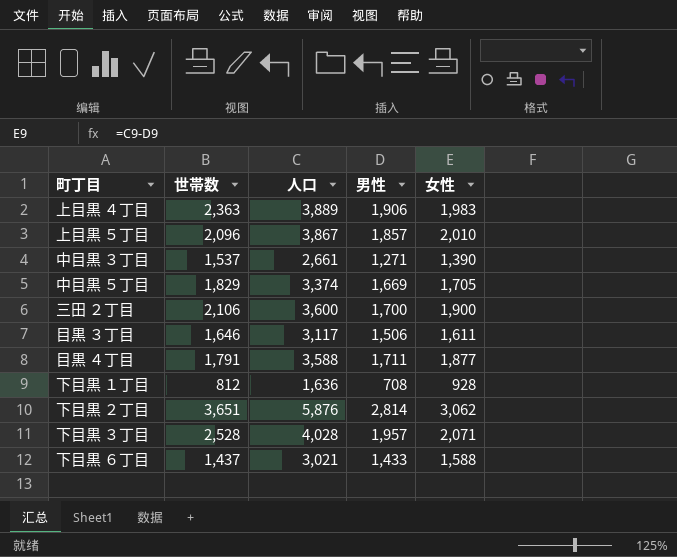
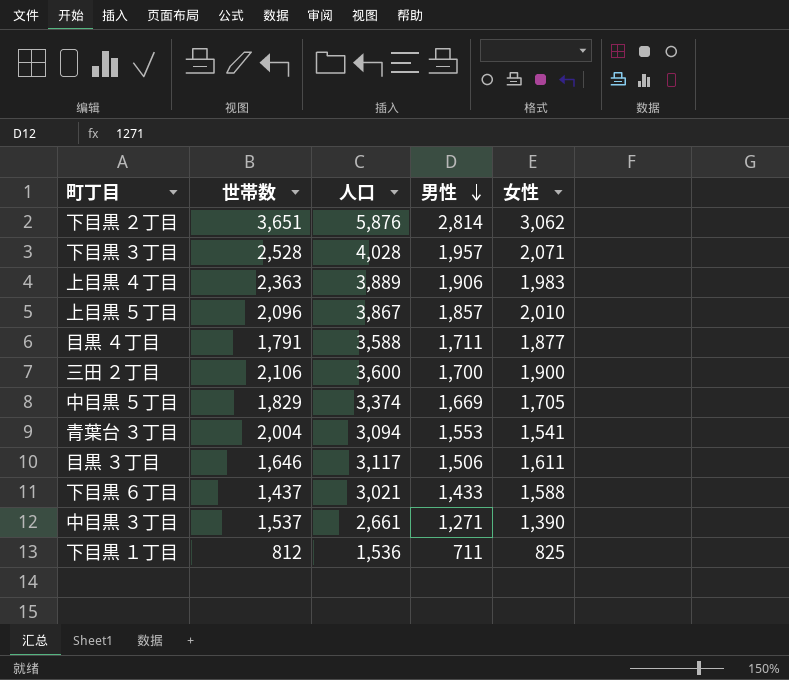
row order: none -> 男性 descending
row 青葉台 ３丁目: none -> 2,004 | 3,094 | 1,553 | 1,541
下目黒 １丁目 | 人口: 1,636 -> 1,536
下目黒 １丁目 | 男性: 708 -> 711
下目黒 １丁目 | 女性: 928 -> 825

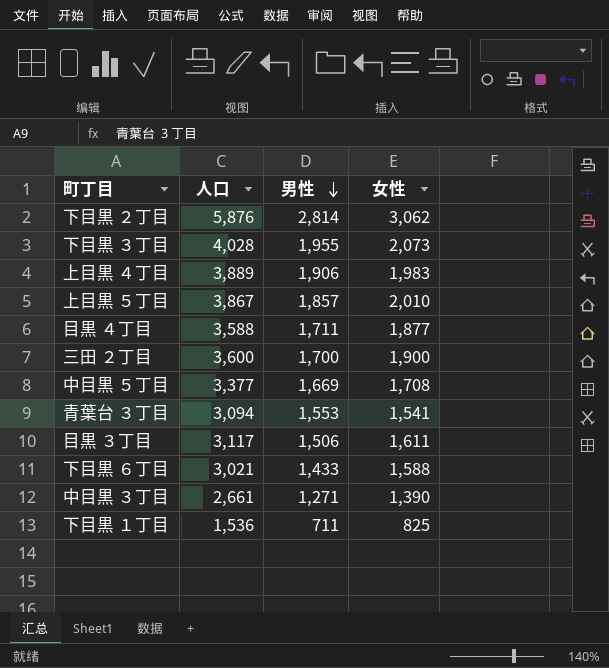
column 世帯数 | position: 2 -> none
下目黒 ３丁目 | 男性: 1,957 -> 1,955
下目黒 ３丁目 | 女性: 2,071 -> 2,073
中目黒 ５丁目 | 人口: 3,374 -> 3,377
中目黒 ５丁目 | 女性: 1,705 -> 1,708

